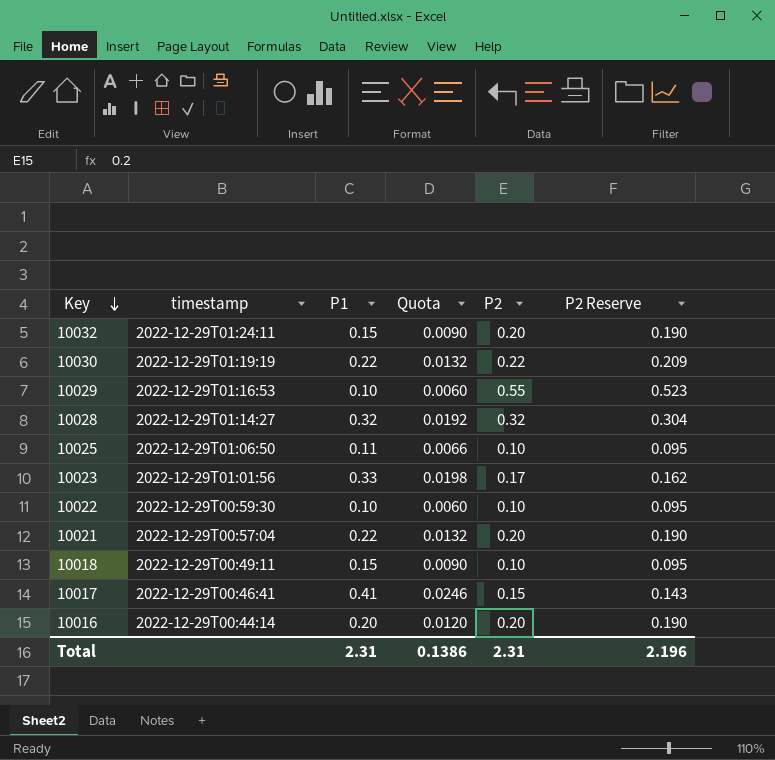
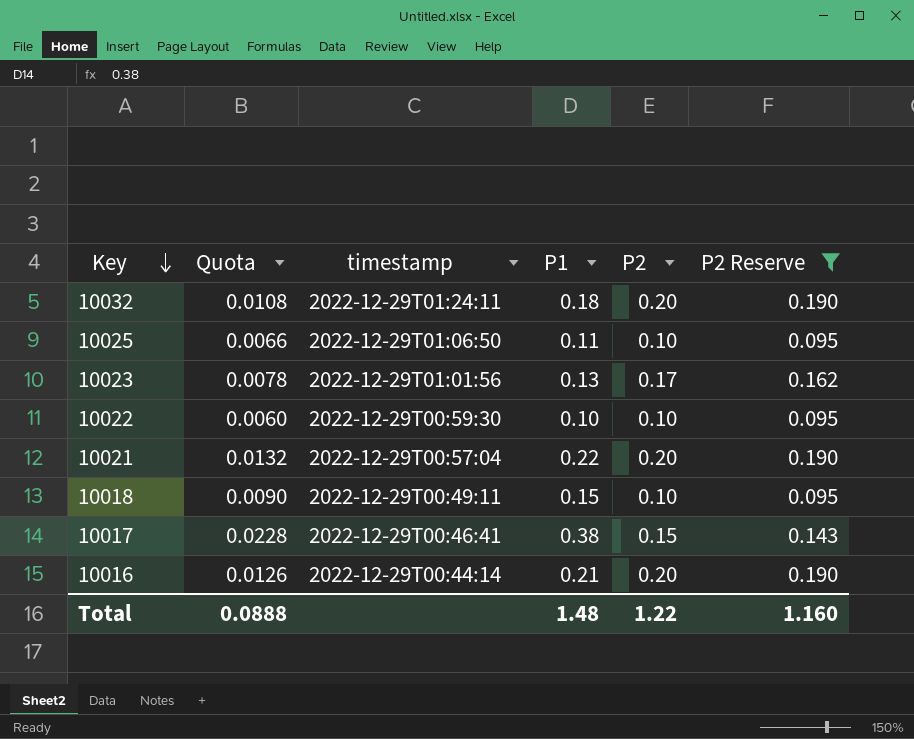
filter: none -> P2 Reserve <= 0.190
column Quota | position: 4 -> 2
10032 | Quota: 0.0090 -> 0.0108
10032 | P1: 0.15 -> 0.18
10023 | Quota: 0.0198 -> 0.0078
10023 | P1: 0.33 -> 0.13
10017 | Quota: 0.0246 -> 0.0228
10017 | P1: 0.41 -> 0.38
10016 | Quota: 0.0120 -> 0.0126
10016 | P1: 0.20 -> 0.21
Total | Quota: 0.1386 -> 0.0888
Total | P1: 2.31 -> 1.48
Total | P2: 2.31 -> 1.22
Total | P2 Reserve: 2.196 -> 1.160

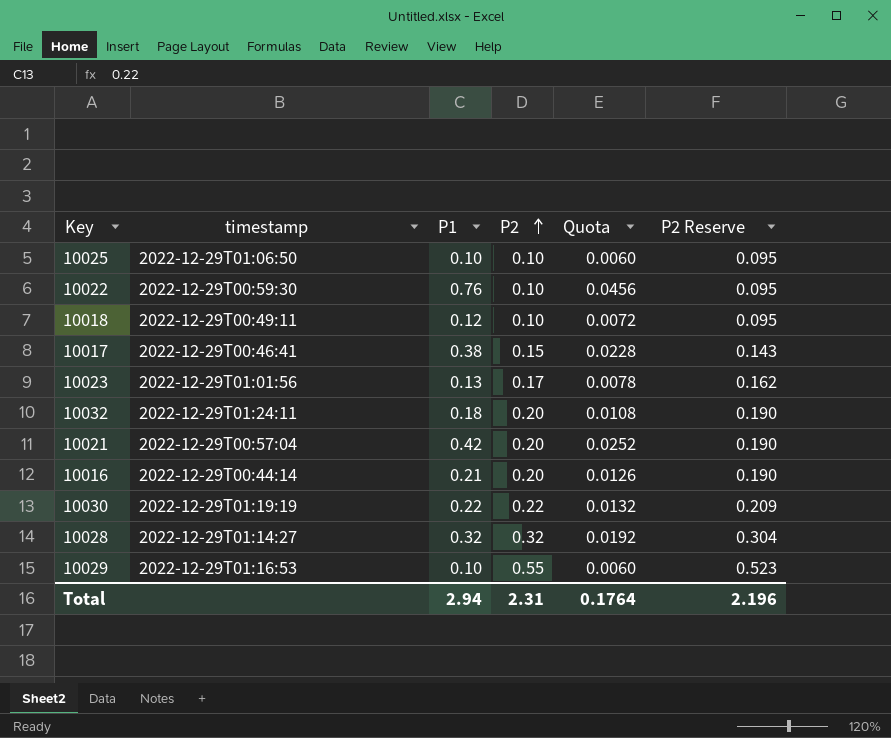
filter: P2 Reserve <= 0.190 -> none
row order: Key descending -> P2 ascending
column Quota | position: 2 -> 5
10025 | P1: 0.11 -> 0.10
10025 | Quota: 0.0066 -> 0.0060
10022 | P1: 0.10 -> 0.76
10022 | Quota: 0.0060 -> 0.0456
10018 | P1: 0.15 -> 0.12
10018 | Quota: 0.0090 -> 0.0072
10021 | P1: 0.22 -> 0.42
10021 | Quota: 0.0132 -> 0.0252
Total | P1: 1.48 -> 2.94
Total | P2: 1.22 -> 2.31
Total | Quota: 0.0888 -> 0.1764
Total | P2 Reserve: 1.160 -> 2.196

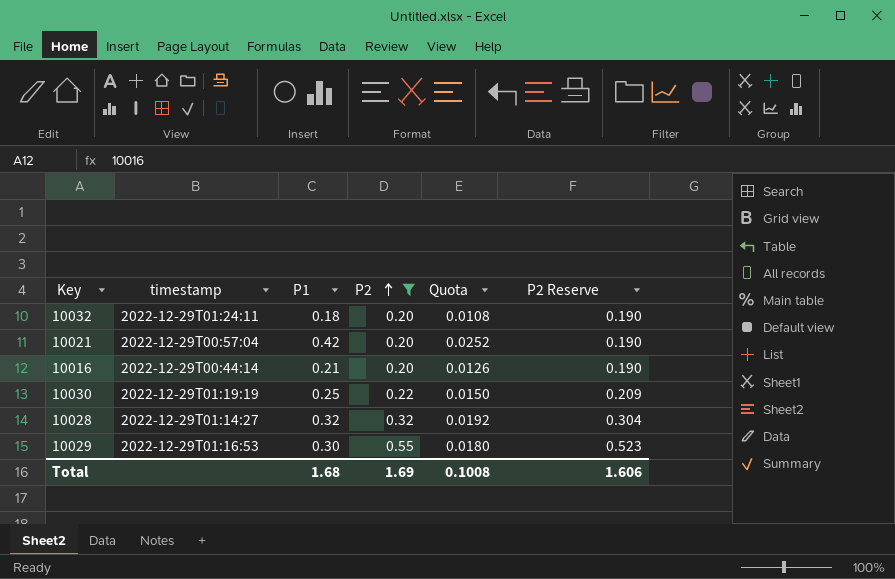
filter: none -> P2 >= 0.20
10030 | P1: 0.22 -> 0.25
10030 | Quota: 0.0132 -> 0.0150
10029 | P1: 0.10 -> 0.30
10029 | Quota: 0.0060 -> 0.0180
Total | P1: 2.94 -> 1.68
Total | P2: 2.31 -> 1.69
Total | Quota: 0.1764 -> 0.1008
Total | P2 Reserve: 2.196 -> 1.606

